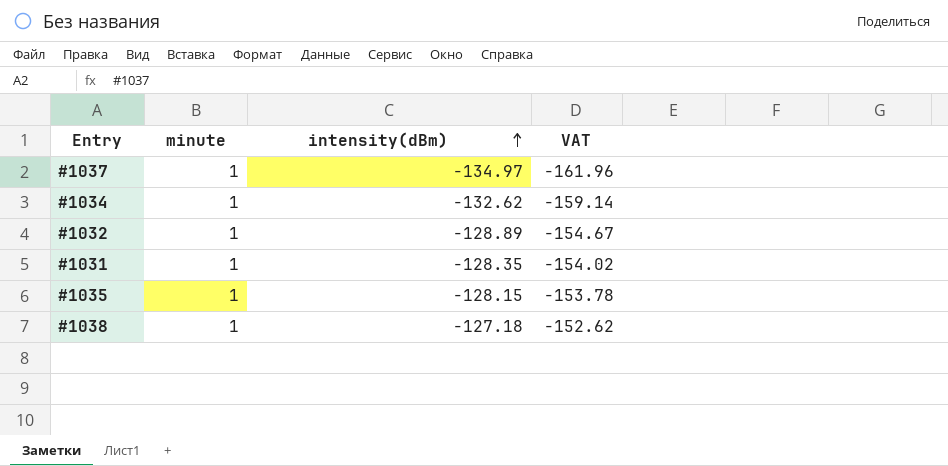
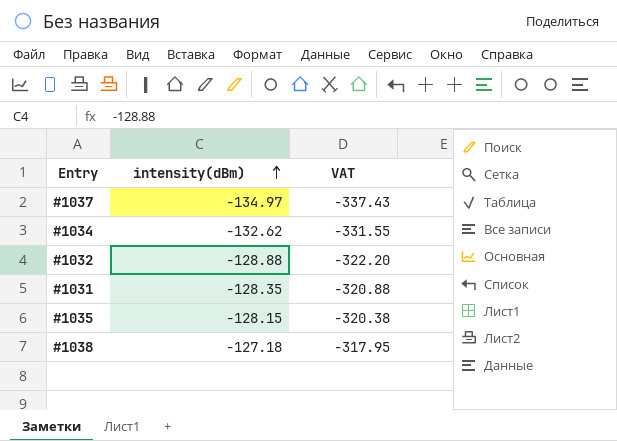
column minute | position: 2 -> none
column VAT | formula: [intensity(dBm)] * 1.2 -> [intensity(dBm)] * 2.5
#1032 | intensity(dBm): -128.89 -> -128.88

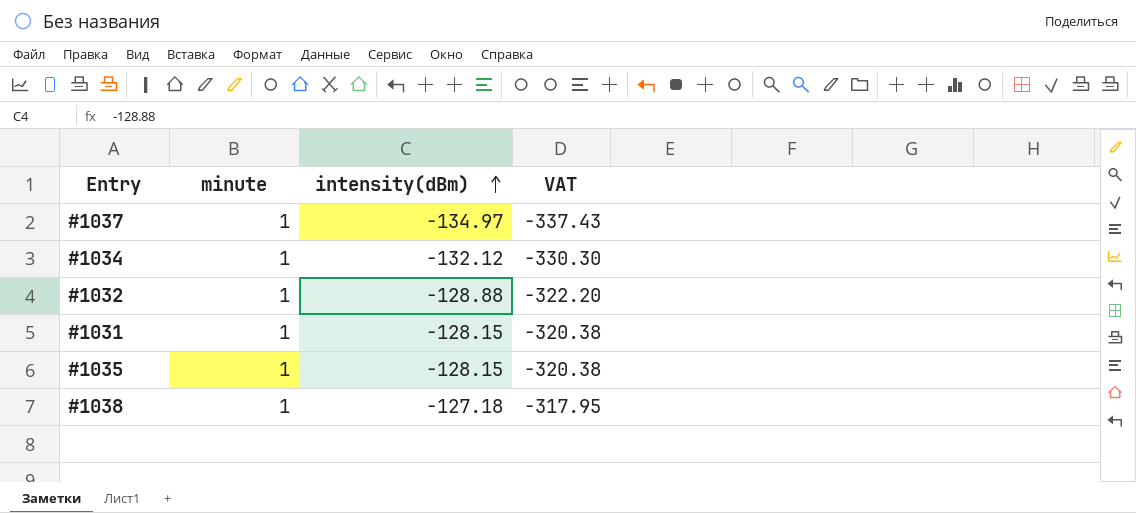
column minute | position: none -> 2
#1034 | intensity(dBm): -132.62 -> -132.12
#1034 | VAT: -331.55 -> -330.30
#1031 | intensity(dBm): -128.35 -> -128.15
#1031 | VAT: -320.88 -> -320.38

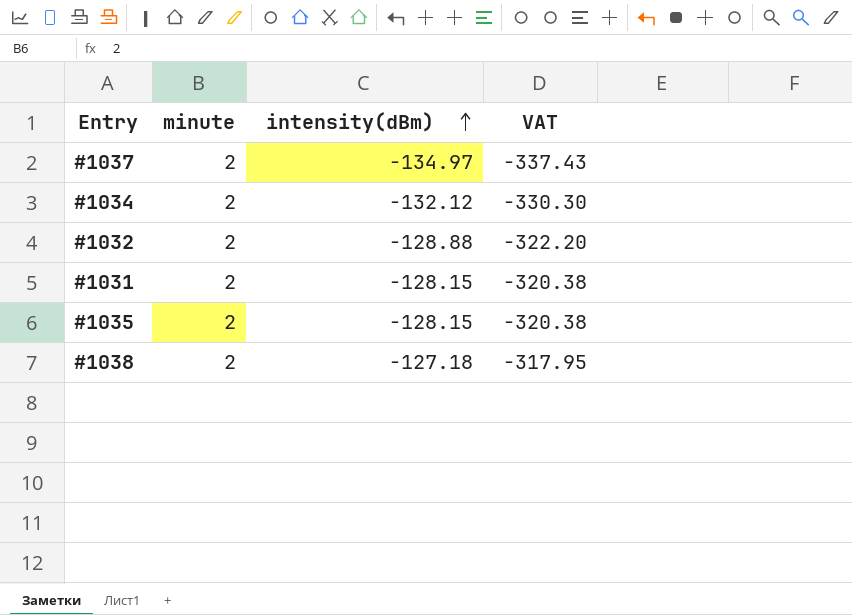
#1037 | minute: 1 -> 2
#1034 | minute: 1 -> 2
#1032 | minute: 1 -> 2
#1031 | minute: 1 -> 2
#1035 | minute: 1 -> 2
#1038 | minute: 1 -> 2

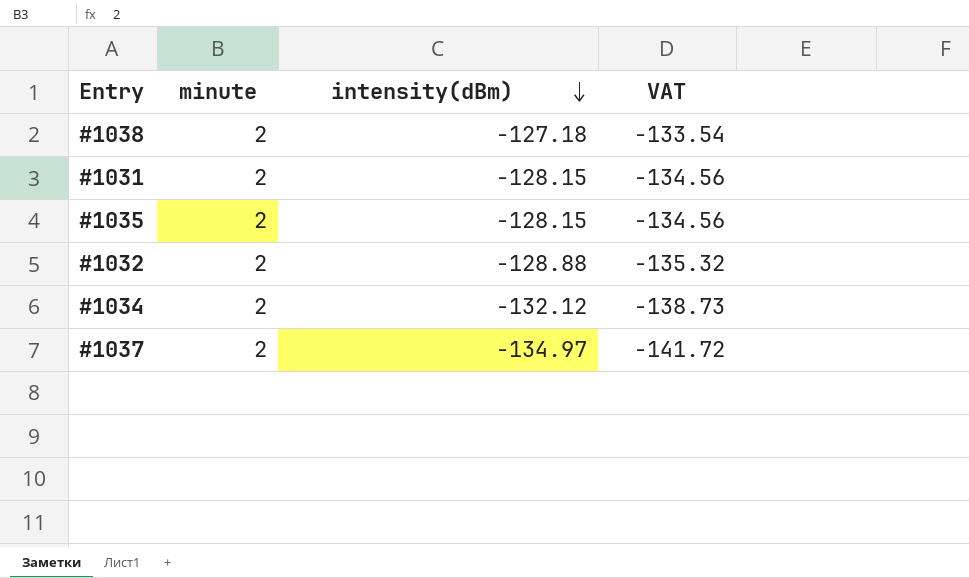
row order: intensity(dBm) ascending -> intensity(dBm) descending
column VAT | formula: [intensity(dBm)] * 2.5 -> [intensity(dBm)] * 1.05

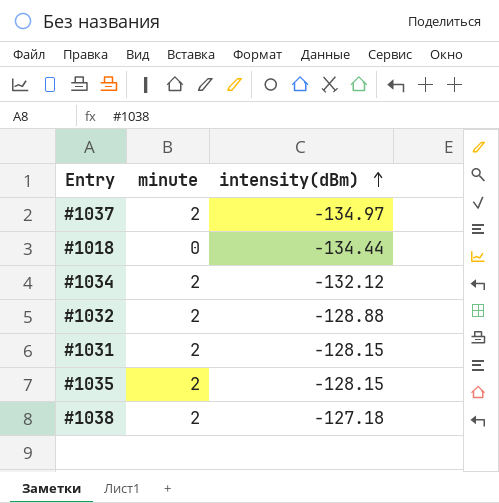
row order: intensity(dBm) descending -> intensity(dBm) ascending
column VAT | formula: [intensity(dBm)] * 1.05 -> none
row #1018: none -> 0 | -134.44

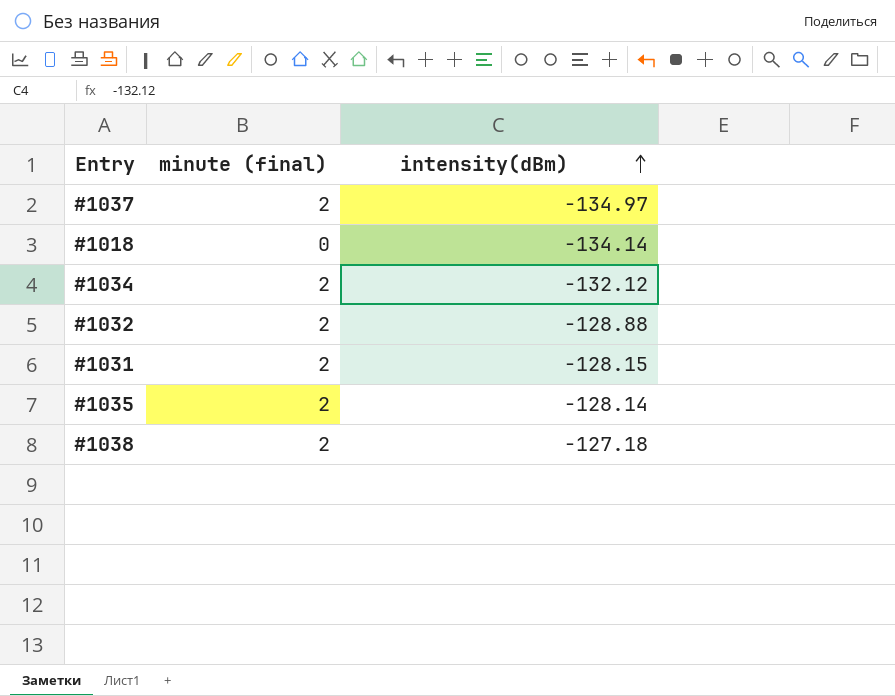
column name: minute -> minute (final)
#1018 | intensity(dBm): -134.44 -> -134.14
#1035 | intensity(dBm): -128.15 -> -128.14

